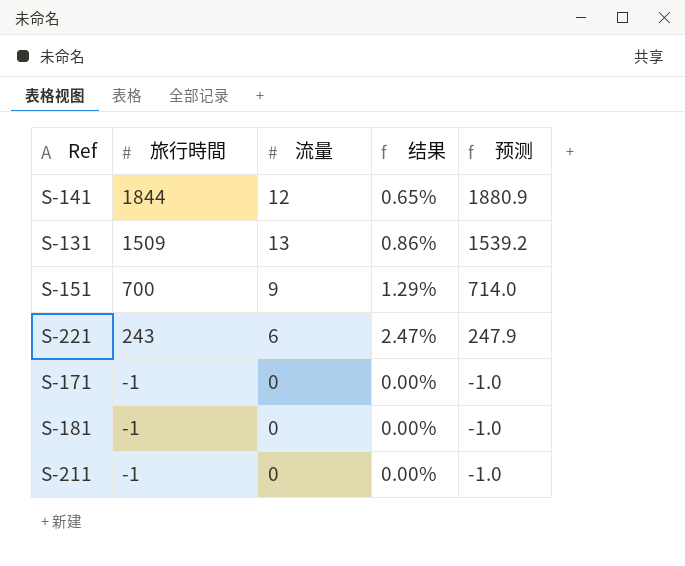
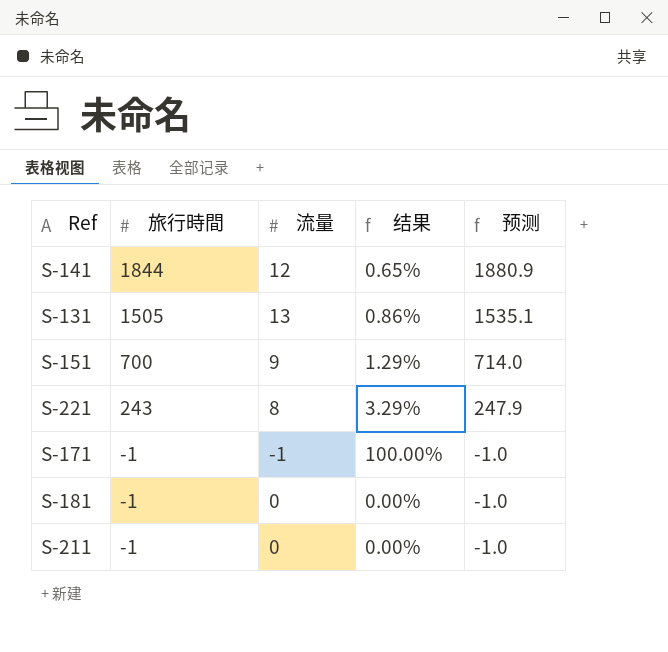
S-131 | 旅行時間: 1509 -> 1505
S-131 | 预测: 1539.2 -> 1535.1
S-221 | 流量: 6 -> 8
S-221 | 结果: 2.47% -> 3.29%
S-171 | 流量: 0 -> -1
S-171 | 结果: 0.00% -> 100.00%

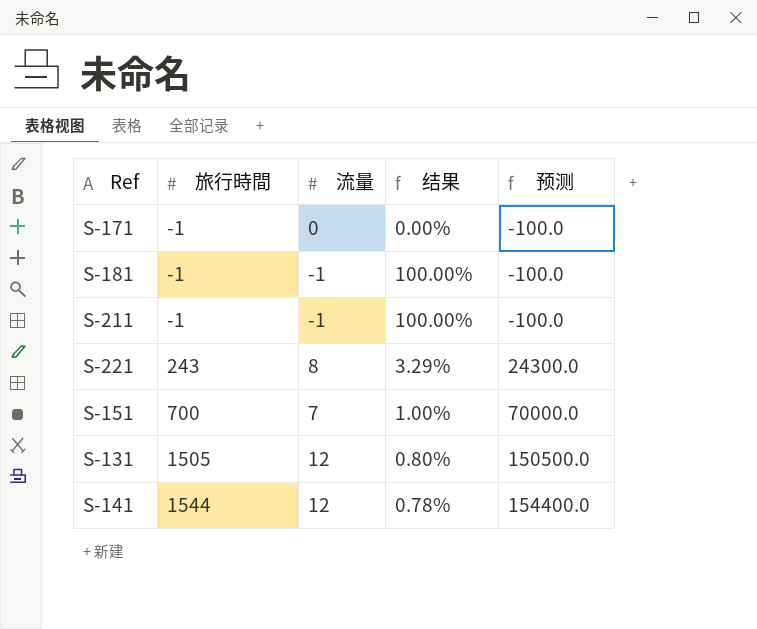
row order: 旅行時間 descending -> 旅行時間 ascending
column 预测 | formula: [旅行時間] * 1.02 -> [旅行時間] * 100
S-171 | 流量: -1 -> 0
S-171 | 结果: 100.00% -> 0.00%
S-181 | 流量: 0 -> -1
S-181 | 结果: 0.00% -> 100.00%
S-211 | 流量: 0 -> -1
S-211 | 结果: 0.00% -> 100.00%
S-151 | 流量: 9 -> 7
S-151 | 结果: 1.29% -> 1.00%
S-131 | 流量: 13 -> 12
S-131 | 结果: 0.86% -> 0.80%
S-141 | 旅行時間: 1844 -> 1544
S-141 | 结果: 0.65% -> 0.78%

